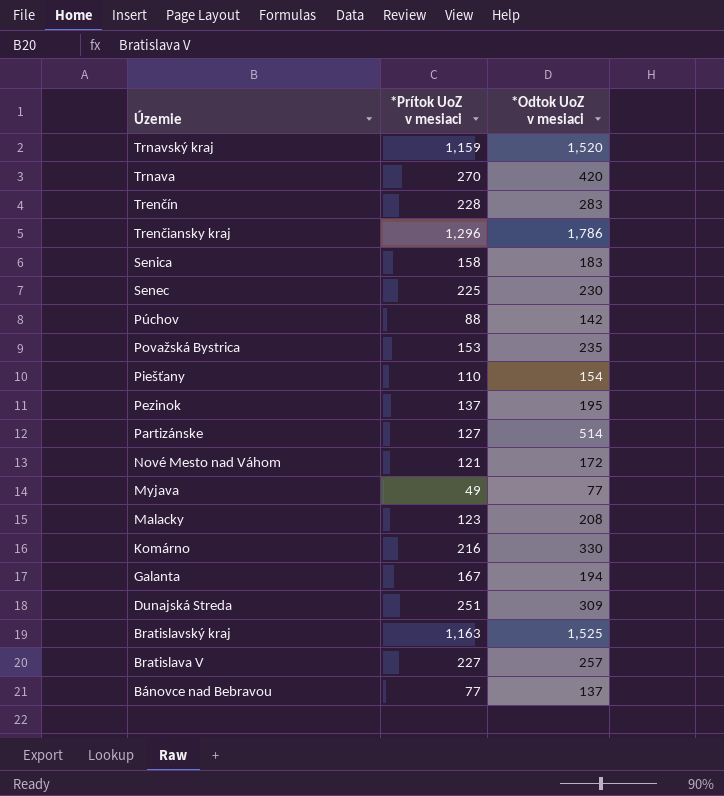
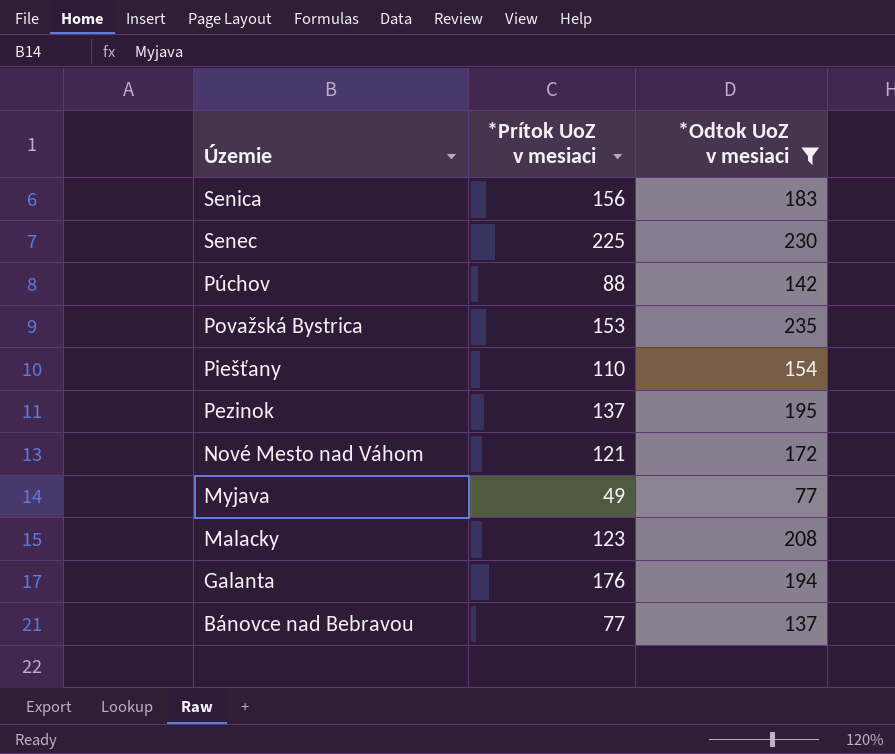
filter: none -> *Odtok UoZ v mesiaci <= 235
Senica | *Prítok UoZ v mesiaci: 158 -> 156
Galanta | *Prítok UoZ v mesiaci: 167 -> 176

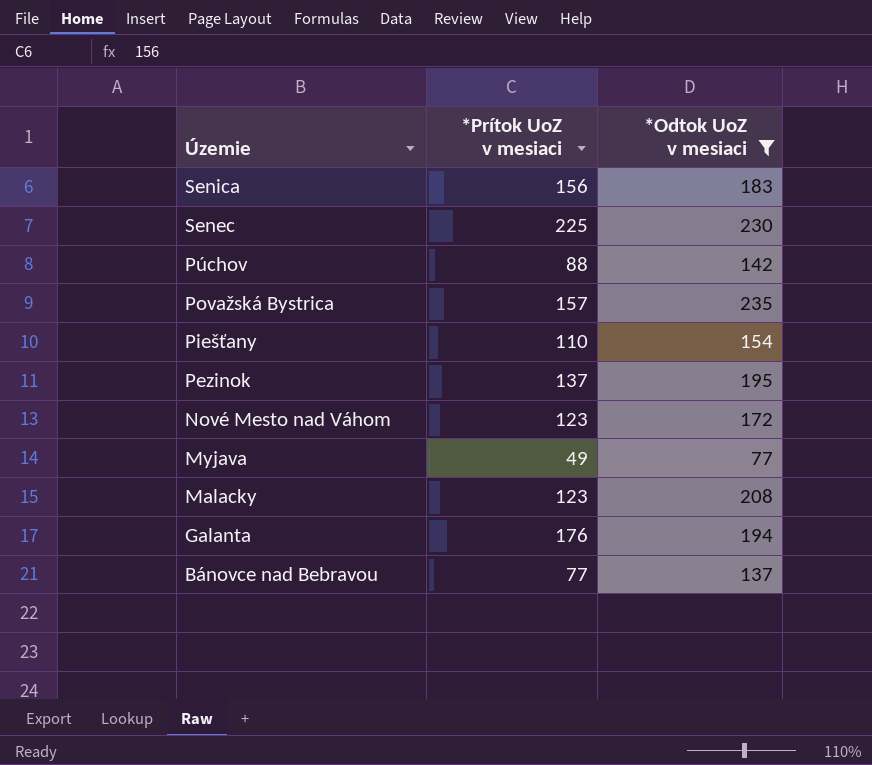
Považská Bystrica | *Prítok UoZ v mesiaci: 153 -> 157
Nové Mesto nad Váhom | *Prítok UoZ v mesiaci: 121 -> 123

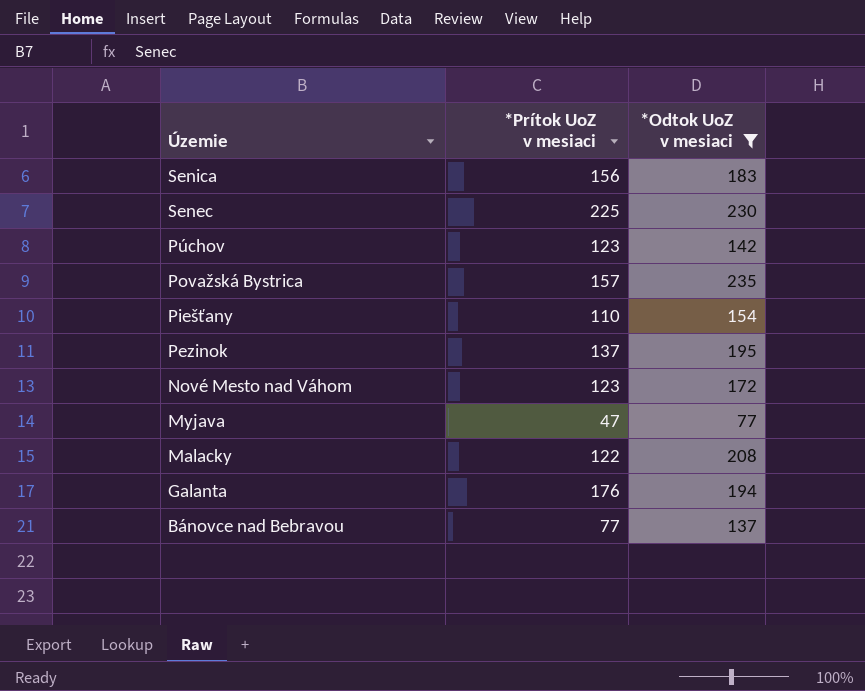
Púchov | *Prítok UoZ v mesiaci: 88 -> 123
Myjava | *Prítok UoZ v mesiaci: 49 -> 47
Malacky | *Prítok UoZ v mesiaci: 123 -> 122

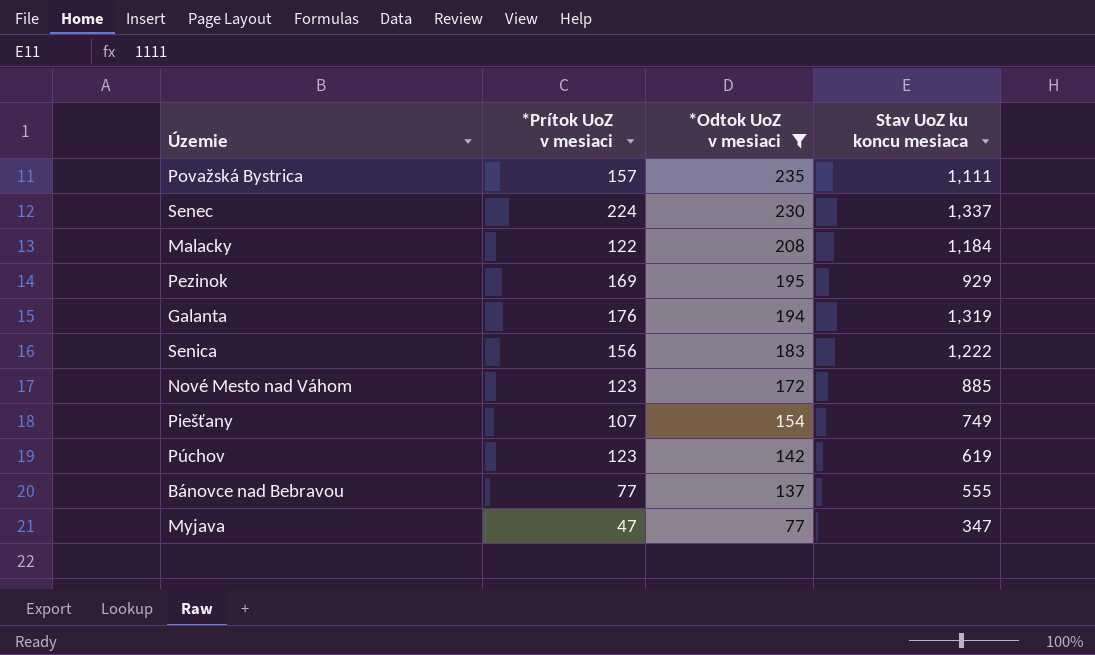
row order: Územie descending -> *Odtok UoZ v mesiaci descending
column Stav UoZ ku koncu mesiaca | position: none -> 4
Senec | *Prítok UoZ v mesiaci: 225 -> 224
Pezinok | *Prítok UoZ v mesiaci: 137 -> 169
Piešťany | *Prítok UoZ v mesiaci: 110 -> 107

